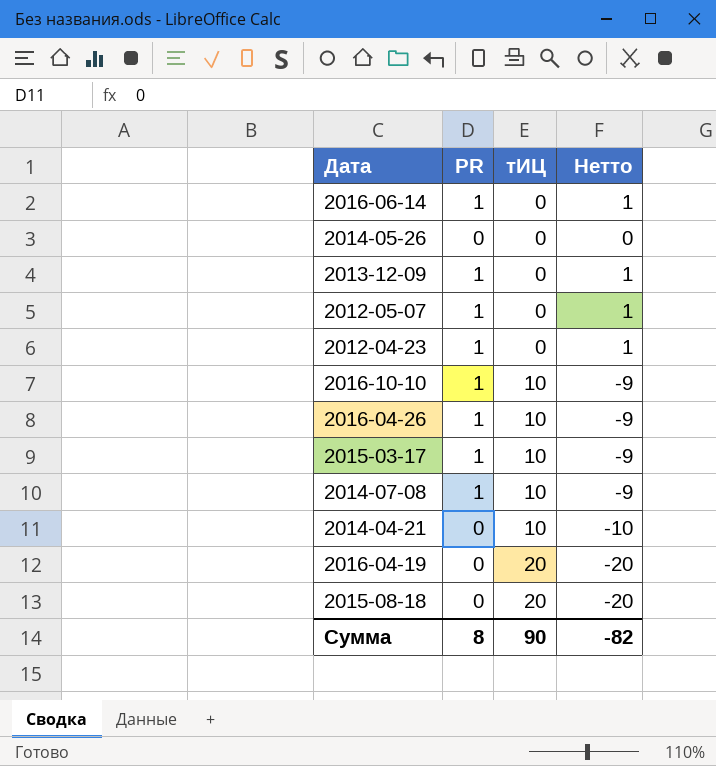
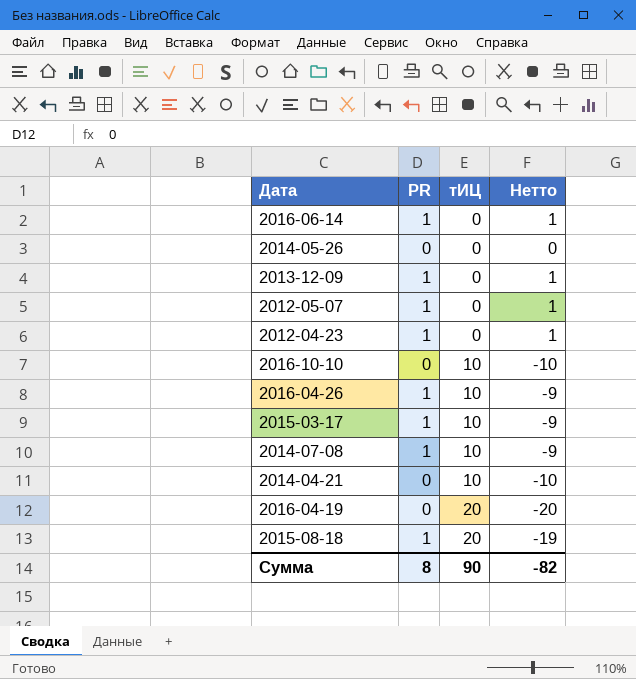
2016-10-10 | PR: 1 -> 0
2016-10-10 | Нетто: -9 -> -10
2015-08-18 | PR: 0 -> 1
2015-08-18 | Нетто: -20 -> -19

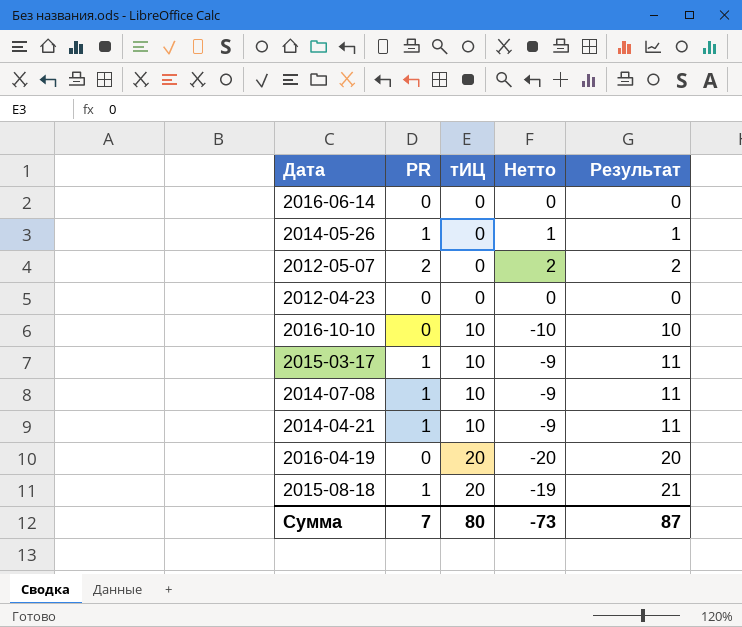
column Результат | formula: none -> [PR] + [тИЦ]
row 2013-12-09: 1 | 0 | 1 -> none
row 2016-04-26: 1 | 10 | -9 -> none
2016-06-14 | PR: 1 -> 0
2016-06-14 | Нетто: 1 -> 0
2014-05-26 | PR: 0 -> 1
2014-05-26 | Нетто: 0 -> 1
2012-05-07 | PR: 1 -> 2
2012-05-07 | Нетто: 1 -> 2
2012-04-23 | PR: 1 -> 0
2012-04-23 | Нетто: 1 -> 0
2014-04-21 | PR: 0 -> 1
2014-04-21 | Нетто: -10 -> -9
Сумма | PR: 8 -> 7
Сумма | тИЦ: 90 -> 80
Сумма | Нетто: -82 -> -73

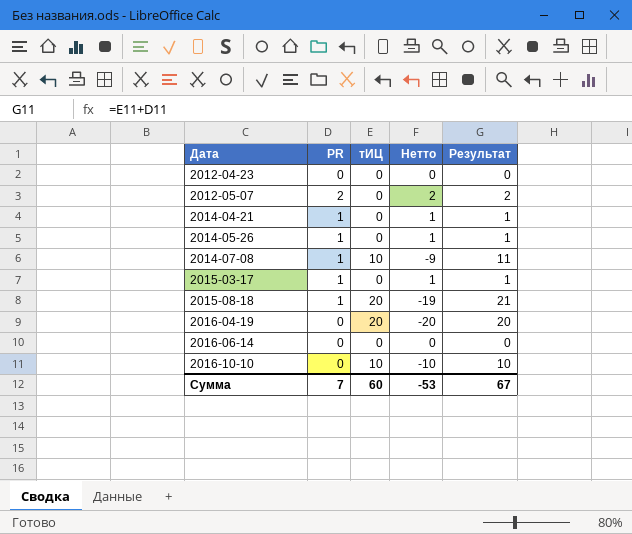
row order: тИЦ ascending -> Дата ascending
2014-04-21 | тИЦ: 10 -> 0
2014-04-21 | Нетто: -9 -> 1
2014-04-21 | Результат: 11 -> 1
2015-03-17 | тИЦ: 10 -> 0
2015-03-17 | Нетто: -9 -> 1
2015-03-17 | Результат: 11 -> 1
Сумма | тИЦ: 80 -> 60
Сумма | Нетто: -73 -> -53
Сумма | Результат: 87 -> 67

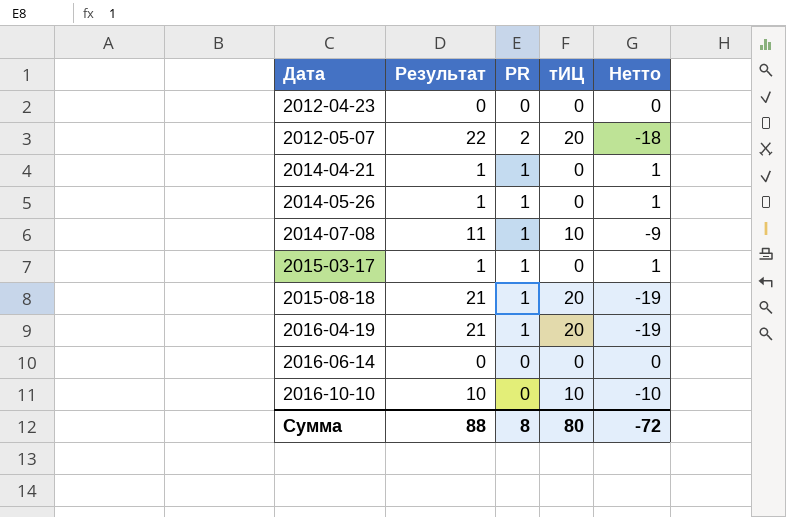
column Результат | position: 5 -> 2
2012-05-07 | Результат: 2 -> 22
2012-05-07 | тИЦ: 0 -> 20
2012-05-07 | Нетто: 2 -> -18
2016-04-19 | Результат: 20 -> 21
2016-04-19 | PR: 0 -> 1
2016-04-19 | Нетто: -20 -> -19
Сумма | Результат: 67 -> 88
Сумма | PR: 7 -> 8
Сумма | тИЦ: 60 -> 80
Сумма | Нетто: -53 -> -72

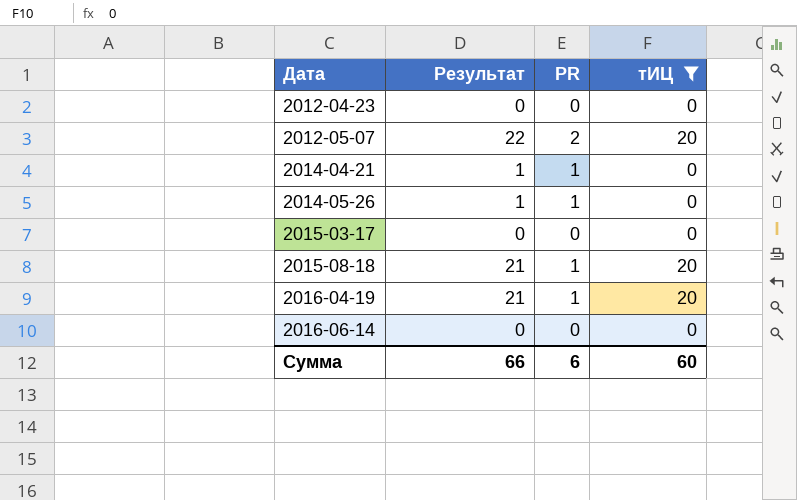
filter: none -> тИЦ != 10
column Нетто | formula: [PR] - [тИЦ] -> none
2015-03-17 | Результат: 1 -> 0
2015-03-17 | PR: 1 -> 0
Сумма | Результат: 88 -> 66
Сумма | PR: 8 -> 6
Сумма | тИЦ: 80 -> 60

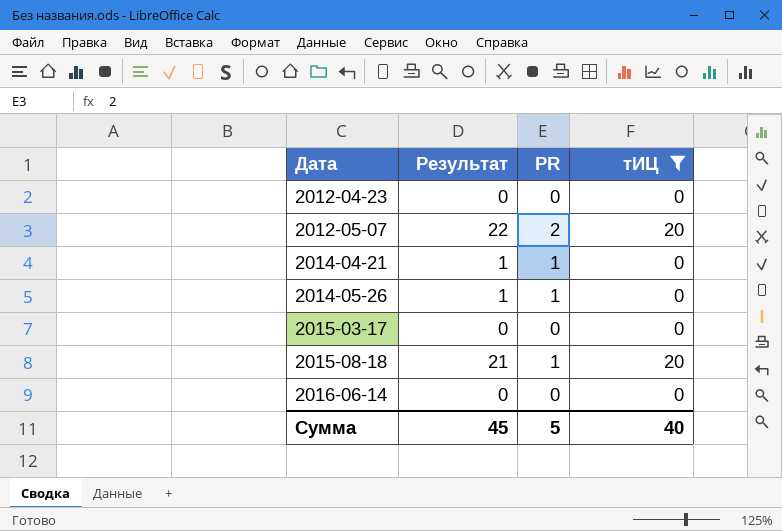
row 2016-04-19: 21 | 1 | 20 -> none
Сумма | Результат: 66 -> 45
Сумма | PR: 6 -> 5
Сумма | тИЦ: 60 -> 40

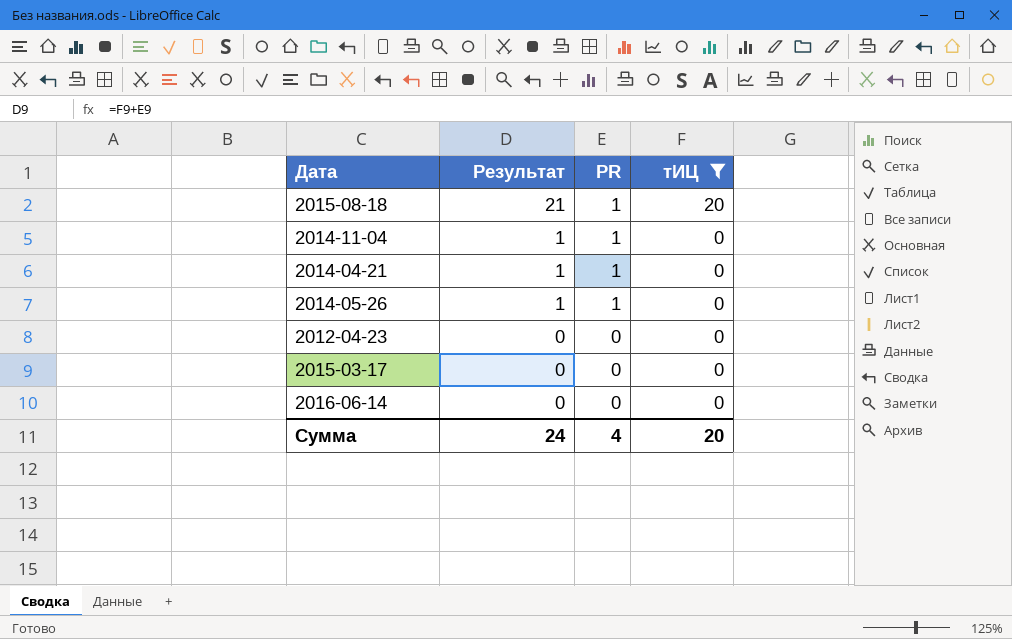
row order: Дата ascending -> Результат descending
row 2012-05-07: 22 | 2 | 20 -> none
row 2014-11-04: none -> 1 | 1 | 0
Сумма | Результат: 45 -> 24
Сумма | PR: 5 -> 4
Сумма | тИЦ: 40 -> 20

